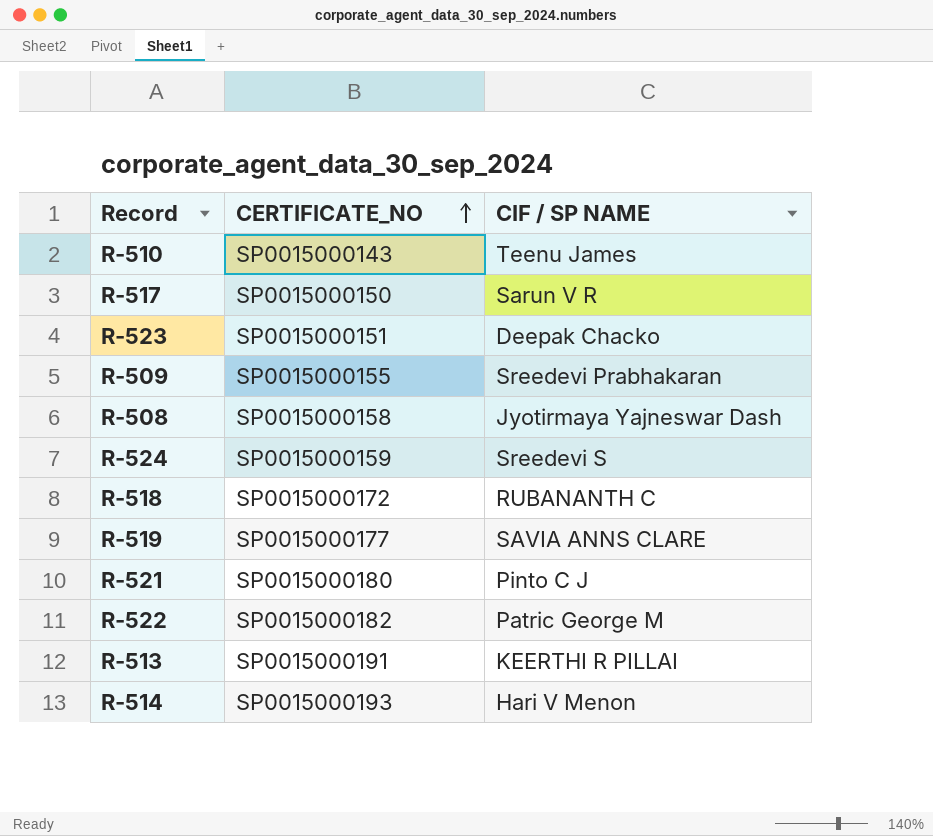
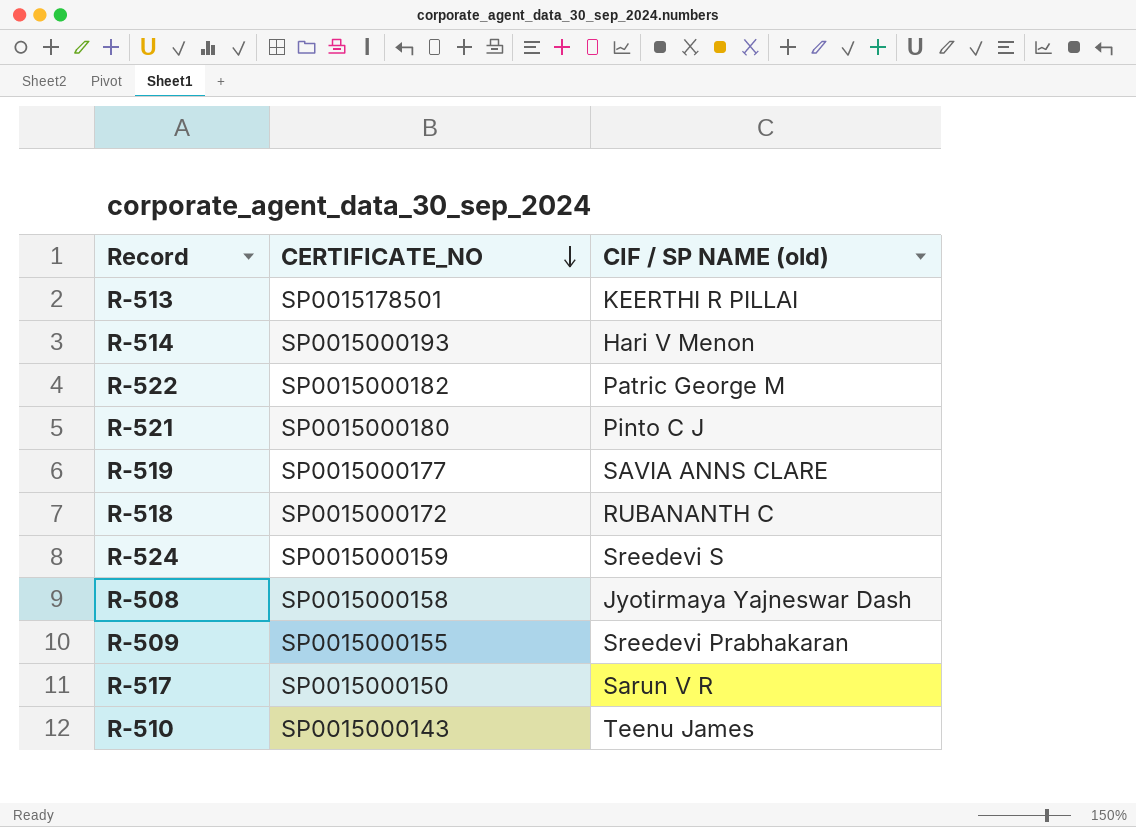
row order: CERTIFICATE_NO ascending -> CERTIFICATE_NO descending
column name: CIF / SP NAME -> CIF / SP NAME (old)
row R-523: SP0015000151 | Deepak Chacko -> none
R-513 | CERTIFICATE_NO: SP0015000191 -> SP0015178501

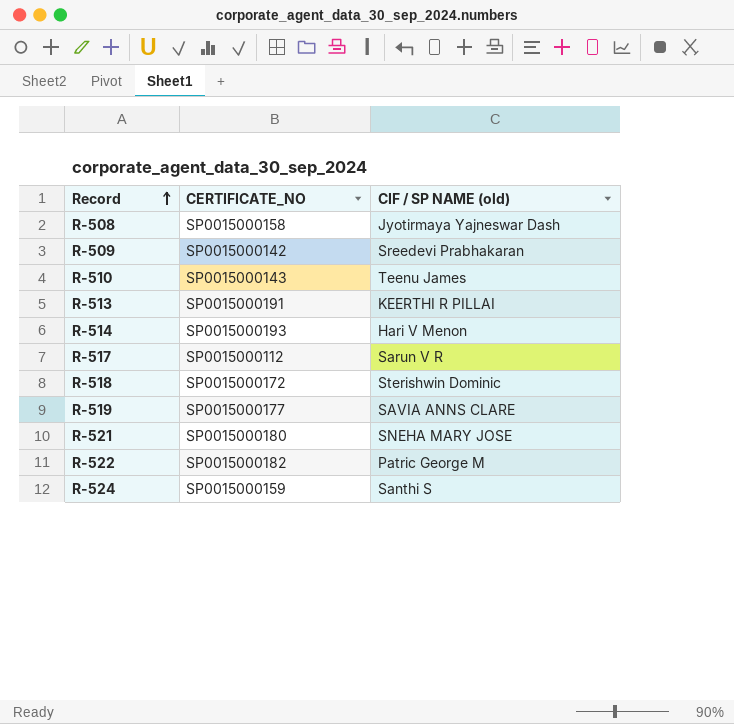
row order: CERTIFICATE_NO descending -> Record ascending
R-509 | CERTIFICATE_NO: SP0015000155 -> SP0015000142
R-513 | CERTIFICATE_NO: SP0015178501 -> SP0015000191
R-517 | CERTIFICATE_NO: SP0015000150 -> SP0015000112
R-518 | CIF / SP NAME (old): RUBANANTH C -> Sterishwin Dominic
R-521 | CIF / SP NAME (old): Pinto C J -> SNEHA MARY JOSE
R-524 | CIF / SP NAME (old): Sreedevi S -> Santhi S

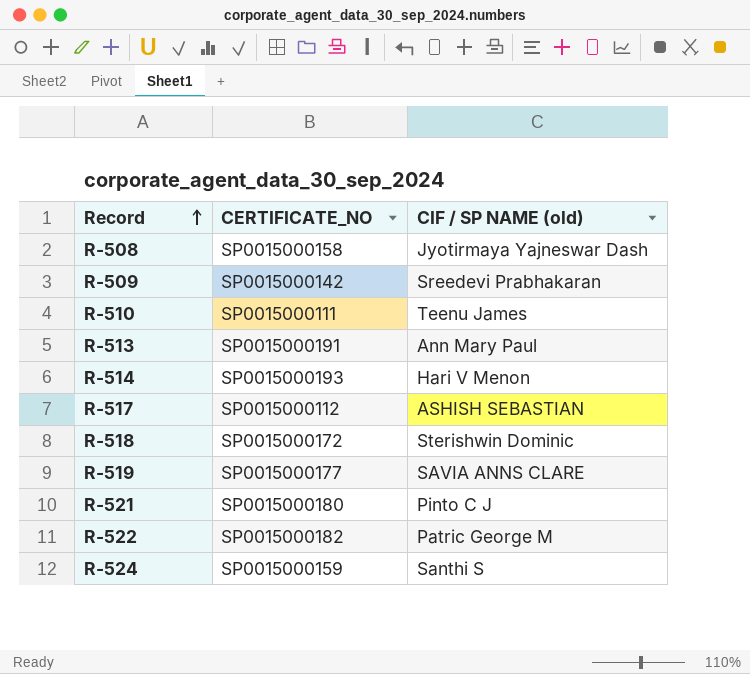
R-510 | CERTIFICATE_NO: SP0015000143 -> SP0015000111
R-513 | CIF / SP NAME (old): KEERTHI R PILLAI -> Ann Mary Paul
R-517 | CIF / SP NAME (old): Sarun V R -> ASHISH SEBASTIAN
R-521 | CIF / SP NAME (old): SNEHA MARY JOSE -> Pinto C J

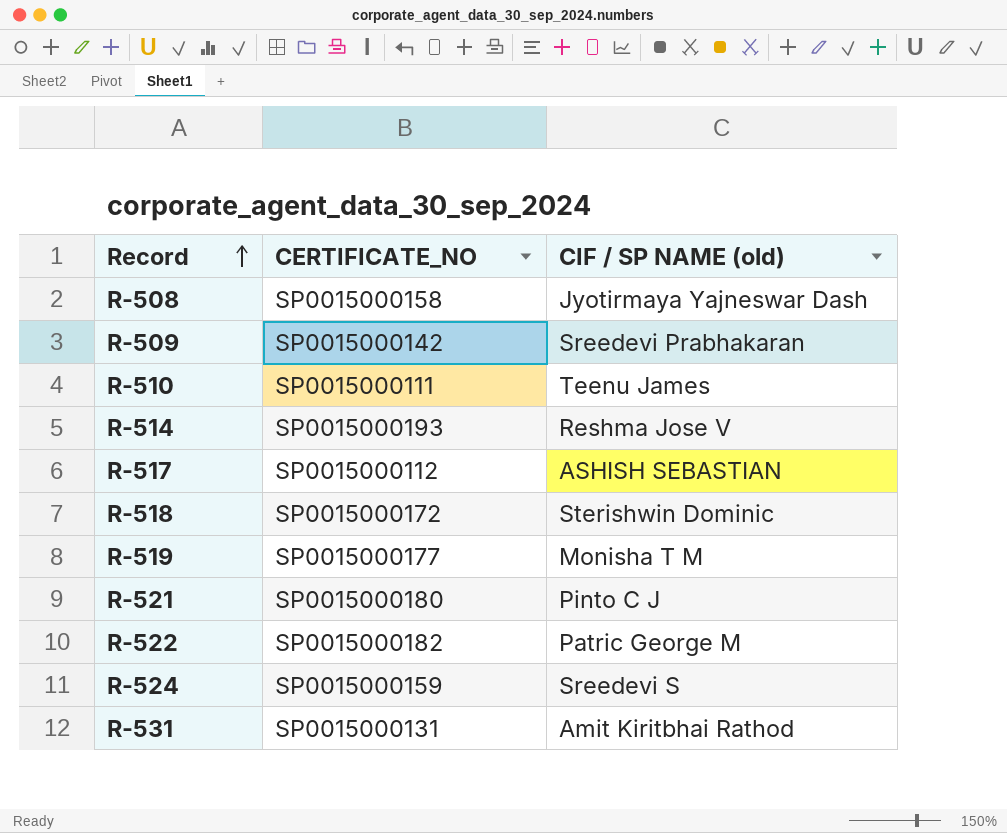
row R-513: SP0015000191 | Ann Mary Paul -> none
R-514 | CIF / SP NAME (old): Hari V Menon -> Reshma Jose V
R-519 | CIF / SP NAME (old): SAVIA ANNS CLARE -> Monisha T M
R-524 | CIF / SP NAME (old): Santhi S -> Sreedevi S
row R-531: none -> SP0015000131 | Amit Kiritbhai Rathod

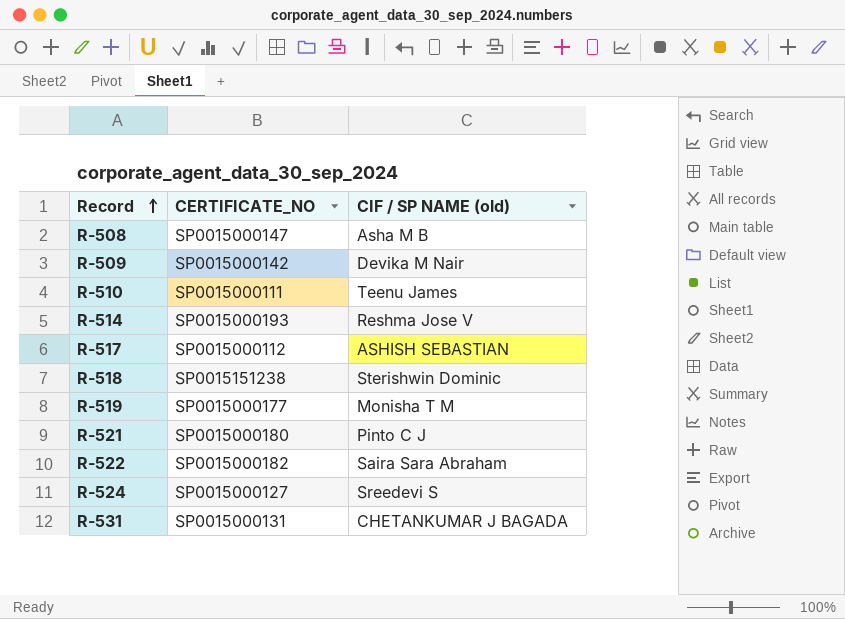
R-508 | CERTIFICATE_NO: SP0015000158 -> SP0015000147
R-508 | CIF / SP NAME (old): Jyotirmaya Yajneswar Dash -> Asha M B
R-509 | CIF / SP NAME (old): Sreedevi Prabhakaran -> Devika M Nair
R-518 | CERTIFICATE_NO: SP0015000172 -> SP0015151238
R-522 | CIF / SP NAME (old): Patric George M -> Saira Sara Abraham
R-524 | CERTIFICATE_NO: SP0015000159 -> SP0015000127
R-531 | CIF / SP NAME (old): Amit Kiritbhai Rathod -> CHETANKUMAR J BAGADA

